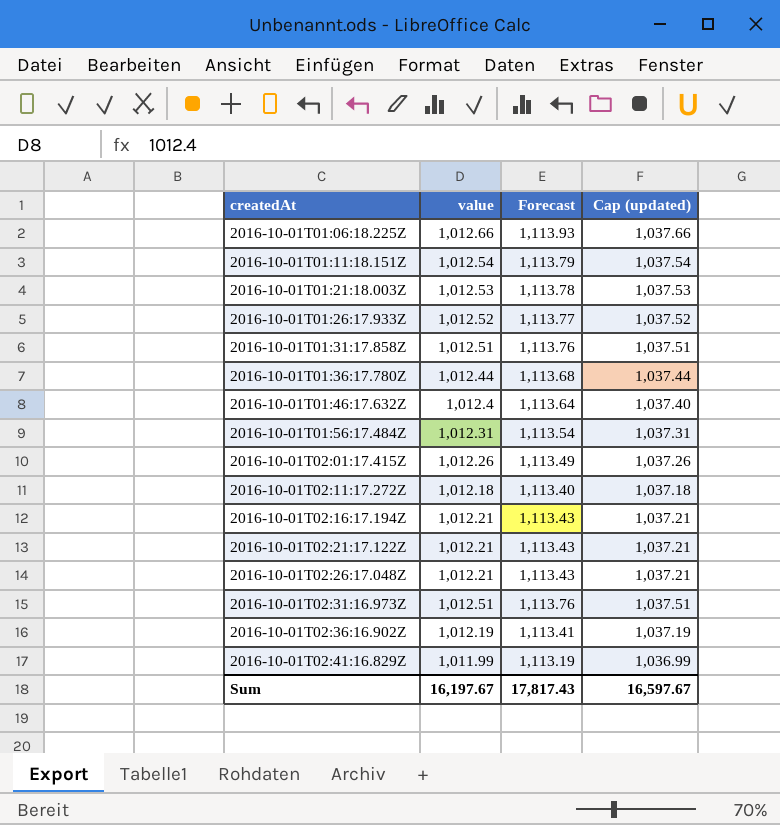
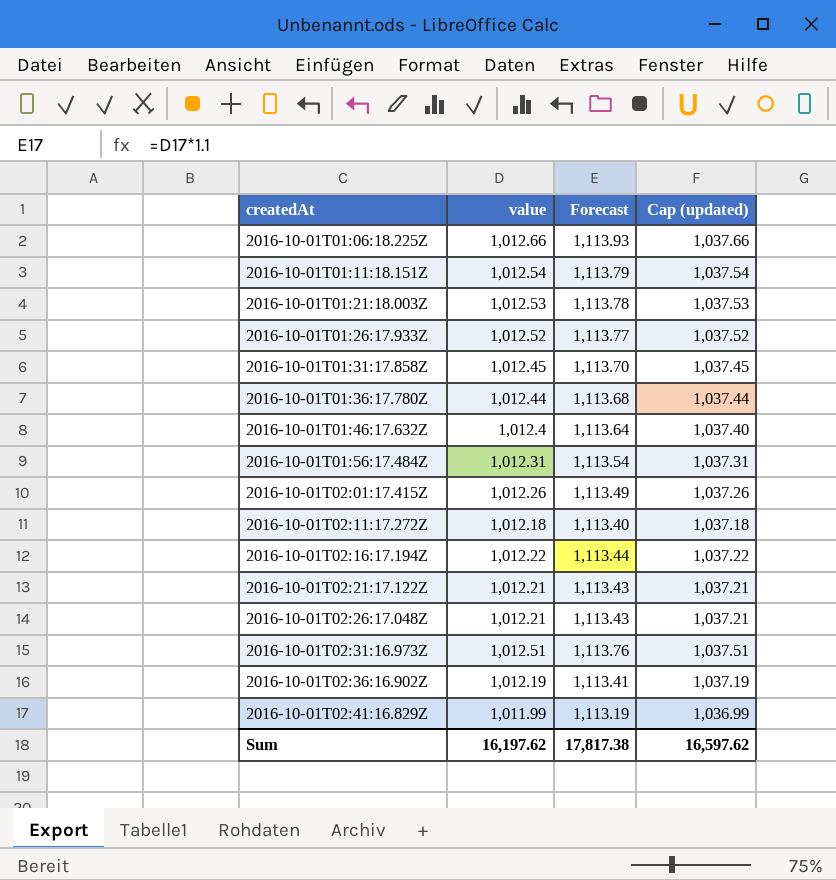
2016-10-01T01:31:17.858Z | value: 1,012.51 -> 1,012.45
2016-10-01T01:31:17.858Z | Forecast: 1,113.76 -> 1,113.70
2016-10-01T01:31:17.858Z | Cap (updated): 1,037.51 -> 1,037.45
2016-10-01T02:16:17.194Z | value: 1,012.21 -> 1,012.22
2016-10-01T02:16:17.194Z | Forecast: 1,113.43 -> 1,113.44
2016-10-01T02:16:17.194Z | Cap (updated): 1,037.21 -> 1,037.22
Sum | value: 16,197.67 -> 16,197.62
Sum | Forecast: 17,817.43 -> 17,817.38
Sum | Cap (updated): 16,597.67 -> 16,597.62

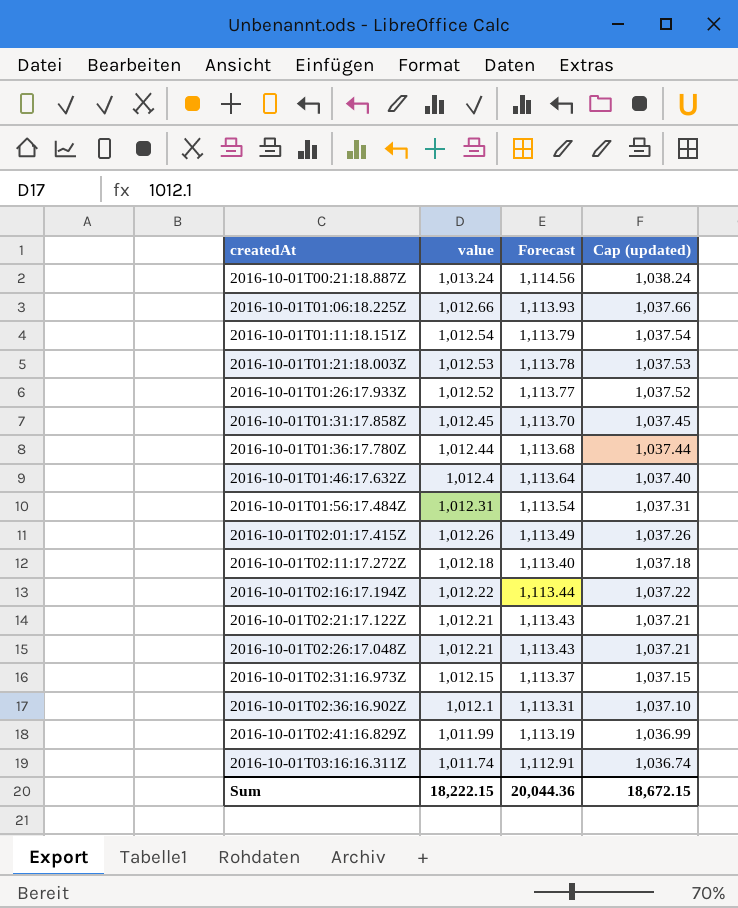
row 2016-10-01T00:21:18.887Z: none -> 1,013.24 | 1,114.56 | 1,038.24
2016-10-01T02:31:16.973Z | value: 1,012.51 -> 1,012.15
2016-10-01T02:31:16.973Z | Forecast: 1,113.76 -> 1,113.37
2016-10-01T02:31:16.973Z | Cap (updated): 1,037.51 -> 1,037.15
2016-10-01T02:36:16.902Z | value: 1,012.19 -> 1,012.1
2016-10-01T02:36:16.902Z | Forecast: 1,113.41 -> 1,113.31
2016-10-01T02:36:16.902Z | Cap (updated): 1,037.19 -> 1,037.10
row 2016-10-01T03:16:16.311Z: none -> 1,011.74 | 1,112.91 | 1,036.74
Sum | value: 16,197.62 -> 18,222.15
Sum | Forecast: 17,817.38 -> 20,044.36
Sum | Cap (updated): 16,597.62 -> 18,672.15

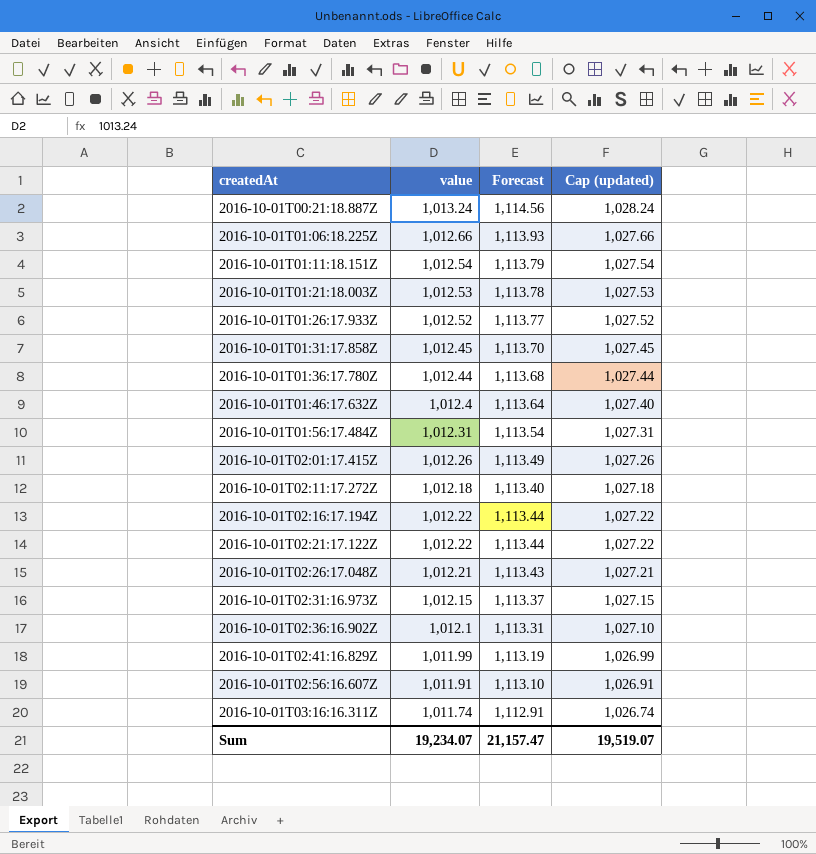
column Cap (updated) | formula: [value] + 25 -> [value] + 15
2016-10-01T02:21:17.122Z | value: 1,012.21 -> 1,012.22
2016-10-01T02:21:17.122Z | Forecast: 1,113.43 -> 1,113.44
row 2016-10-01T02:56:16.607Z: none -> 1,011.91 | 1,113.10 | 1,026.91
Sum | value: 18,222.15 -> 19,234.07
Sum | Forecast: 20,044.36 -> 21,157.47
Sum | Cap (updated): 18,672.15 -> 19,519.07

